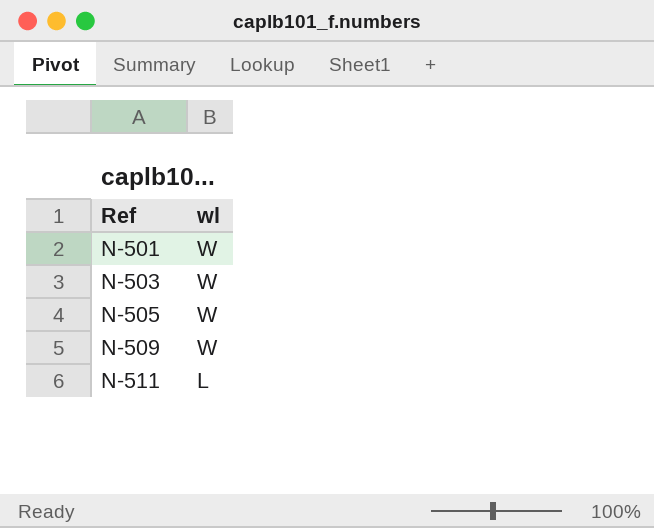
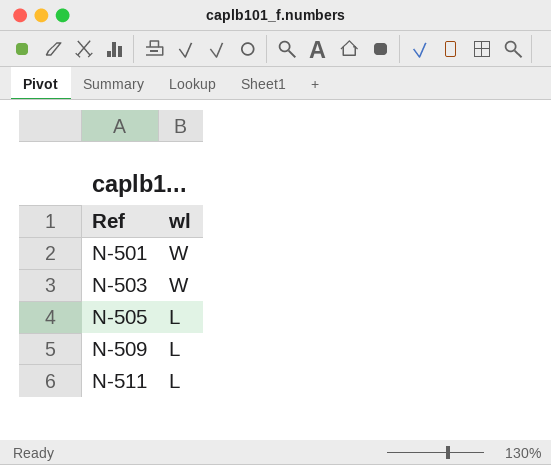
N-505 | wl: W -> L
N-509 | wl: W -> L

